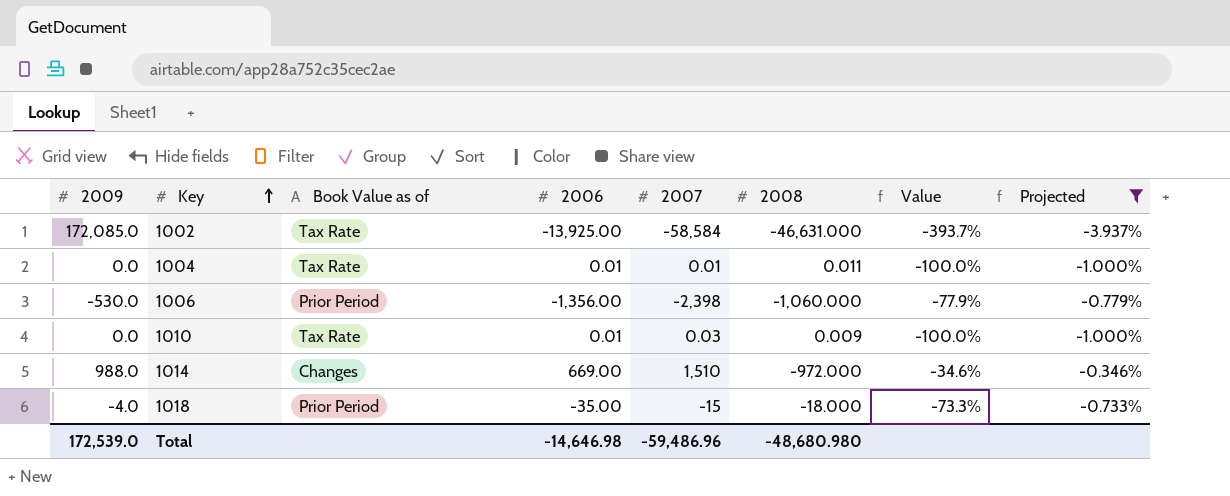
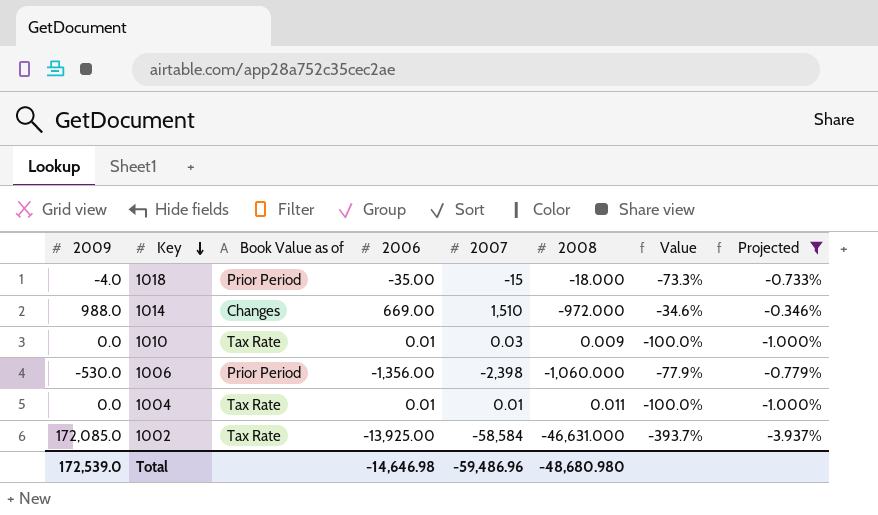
row order: Key ascending -> Key descending

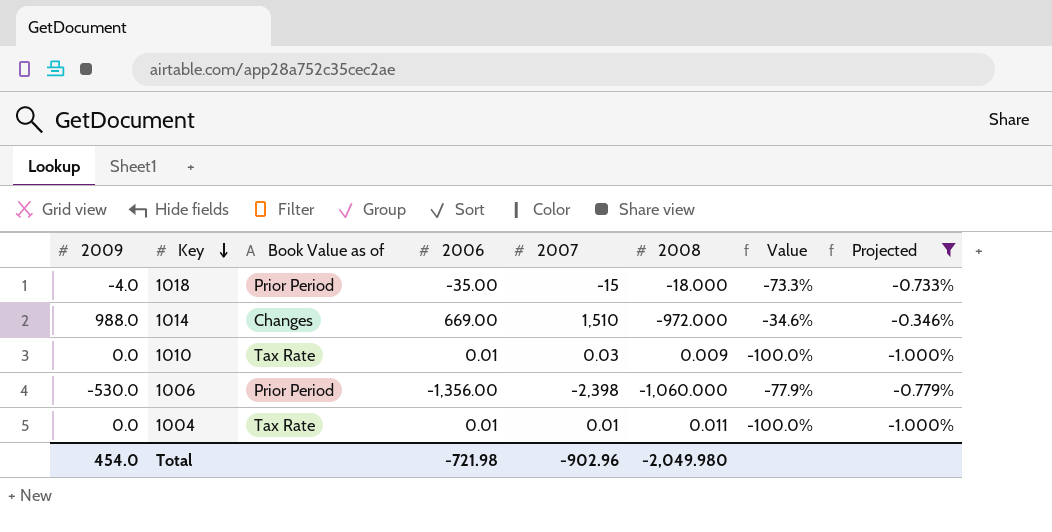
row 1002: 172,085.0 | Tax Rate | -13,925.00 | -58,584 | -46,631.000 | -393.7% | -3.937% -> none
Total | 2009: 172,539.0 -> 454.0
Total | 2006: -14,646.98 -> -721.98
Total | 2007: -59,486.96 -> -902.96
Total | 2008: -48,680.980 -> -2,049.980

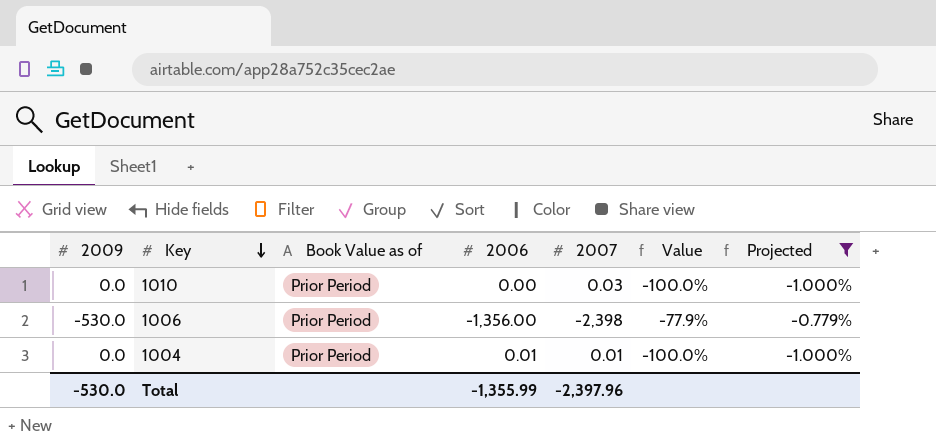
column 2008 | position: 6 -> none
row 1018: -4.0 | Prior Period | -35.00 | -15 | -18.000 | -73.3% | -0.733% -> none
row 1014: 988.0 | Changes | 669.00 | 1,510 | -972.000 | -34.6% | -0.346% -> none
1010 | Book Value as of: Tax Rate -> Prior Period
1010 | 2006: 0.01 -> 0.00
1004 | Book Value as of: Tax Rate -> Prior Period
Total | 2009: 454.0 -> -530.0
Total | 2006: -721.98 -> -1,355.99
Total | 2007: -902.96 -> -2,397.96

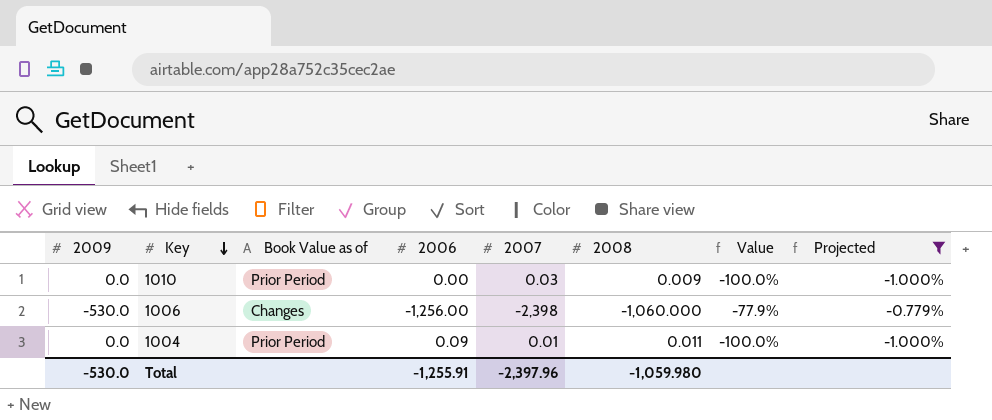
column 2008 | position: none -> 6
1006 | Book Value as of: Prior Period -> Changes
1006 | 2006: -1,356.00 -> -1,256.00
1004 | 2006: 0.01 -> 0.09
Total | 2006: -1,355.99 -> -1,255.91

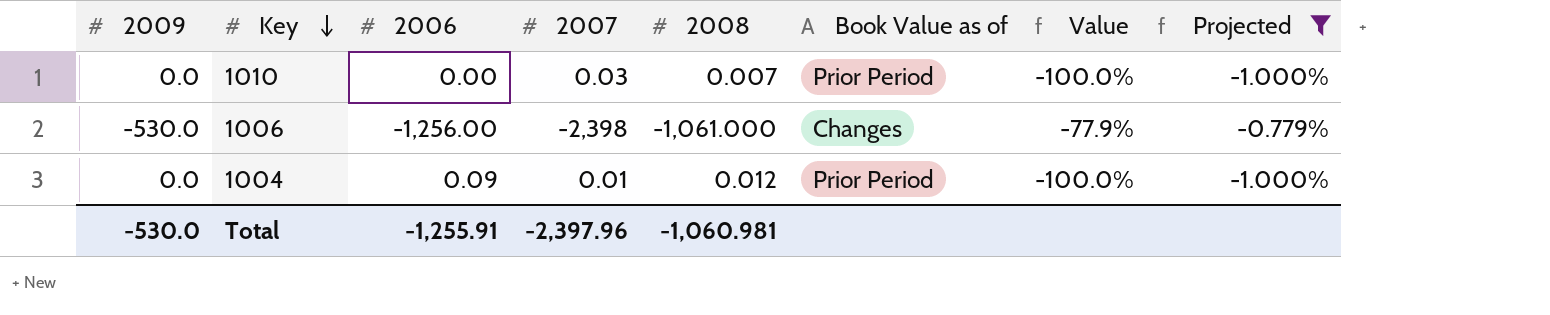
column Book Value as of | position: 3 -> 6
1010 | 2008: 0.009 -> 0.007
1006 | 2008: -1,060.000 -> -1,061.000
1004 | 2008: 0.011 -> 0.012
Total | 2008: -1,059.980 -> -1,060.981

